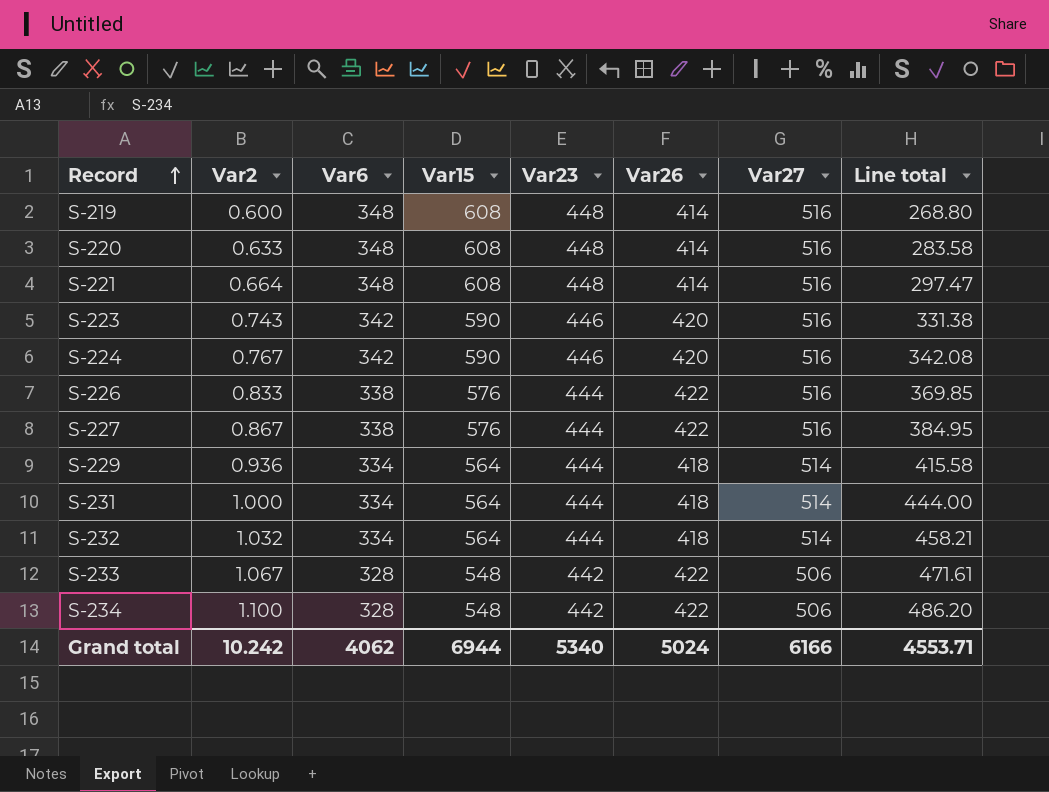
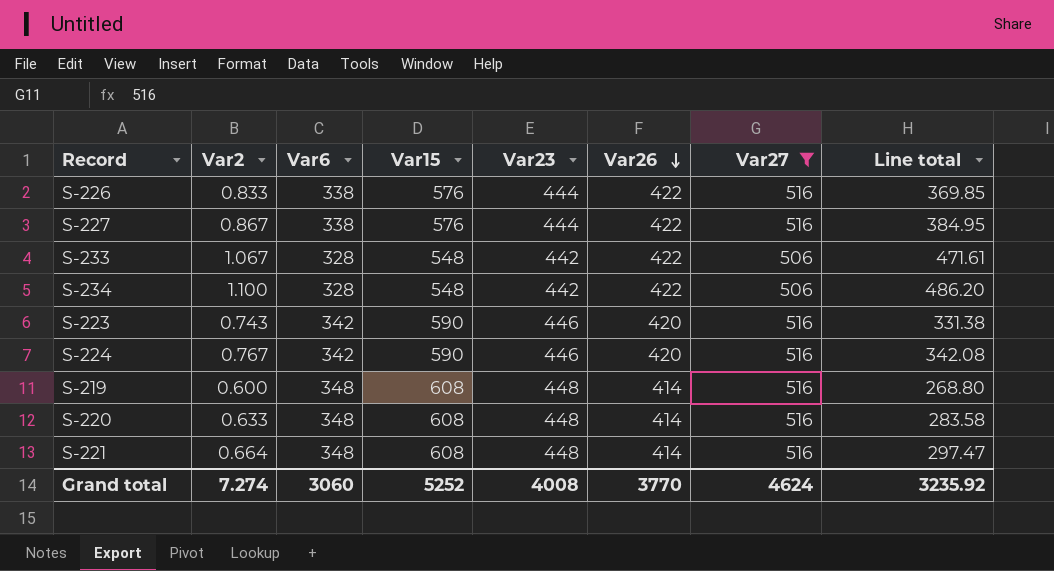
filter: none -> Var27 != 514
row order: Record ascending -> Var26 descending
Grand total | Var2: 10.242 -> 7.274
Grand total | Var6: 4062 -> 3060
Grand total | Var15: 6944 -> 5252
Grand total | Var23: 5340 -> 4008
Grand total | Var26: 5024 -> 3770
Grand total | Var27: 6166 -> 4624
Grand total | Line total: 4553.71 -> 3235.92

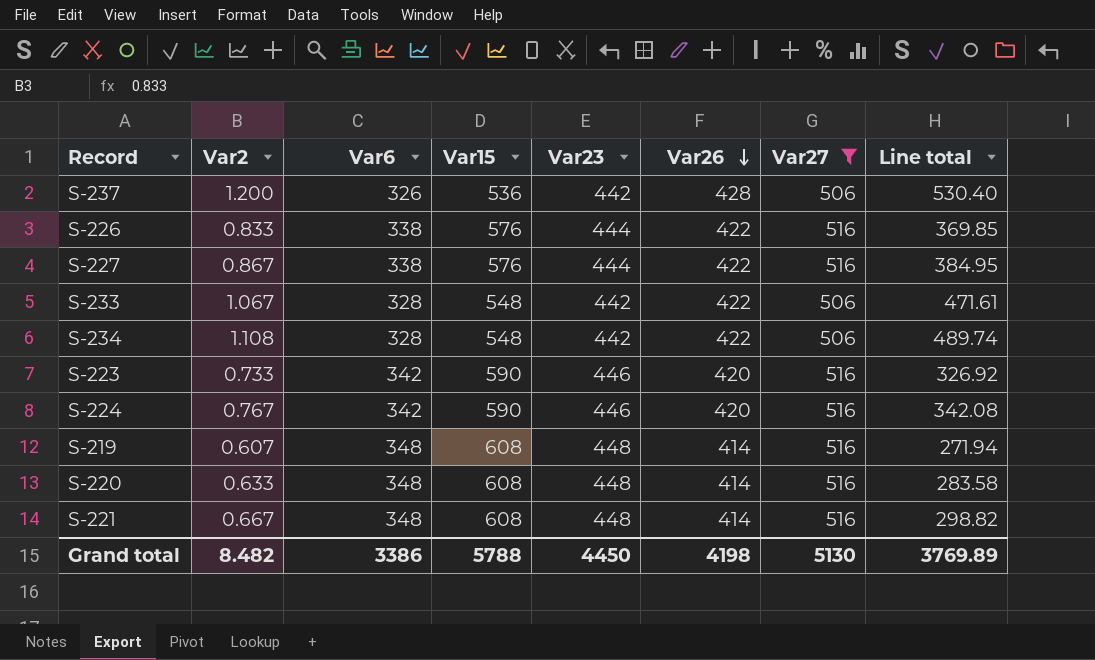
row S-237: none -> 1.200 | 326 | 536 | 442 | 428 | 506 | 530.40
S-234 | Var2: 1.100 -> 1.108
S-234 | Line total: 486.20 -> 489.74
S-223 | Var2: 0.743 -> 0.733
S-223 | Line total: 331.38 -> 326.92
S-219 | Var2: 0.600 -> 0.607
S-219 | Line total: 268.80 -> 271.94
S-221 | Var2: 0.664 -> 0.667
S-221 | Line total: 297.47 -> 298.82
Grand total | Var2: 7.274 -> 8.482
Grand total | Var6: 3060 -> 3386
Grand total | Var15: 5252 -> 5788
Grand total | Var23: 4008 -> 4450
Grand total | Var26: 3770 -> 4198
Grand total | Var27: 4624 -> 5130
Grand total | Line total: 3235.92 -> 3769.89

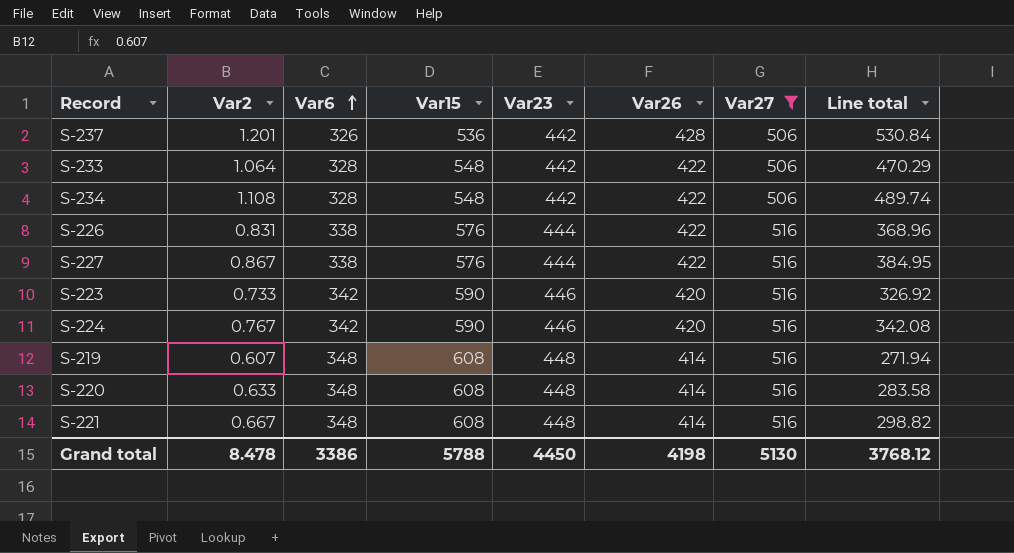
row order: Var26 descending -> Var6 ascending
S-237 | Var2: 1.200 -> 1.201
S-237 | Line total: 530.40 -> 530.84
S-233 | Var2: 1.067 -> 1.064
S-233 | Line total: 471.61 -> 470.29
S-226 | Var2: 0.833 -> 0.831
S-226 | Line total: 369.85 -> 368.96
Grand total | Var2: 8.482 -> 8.478
Grand total | Line total: 3769.89 -> 3768.12

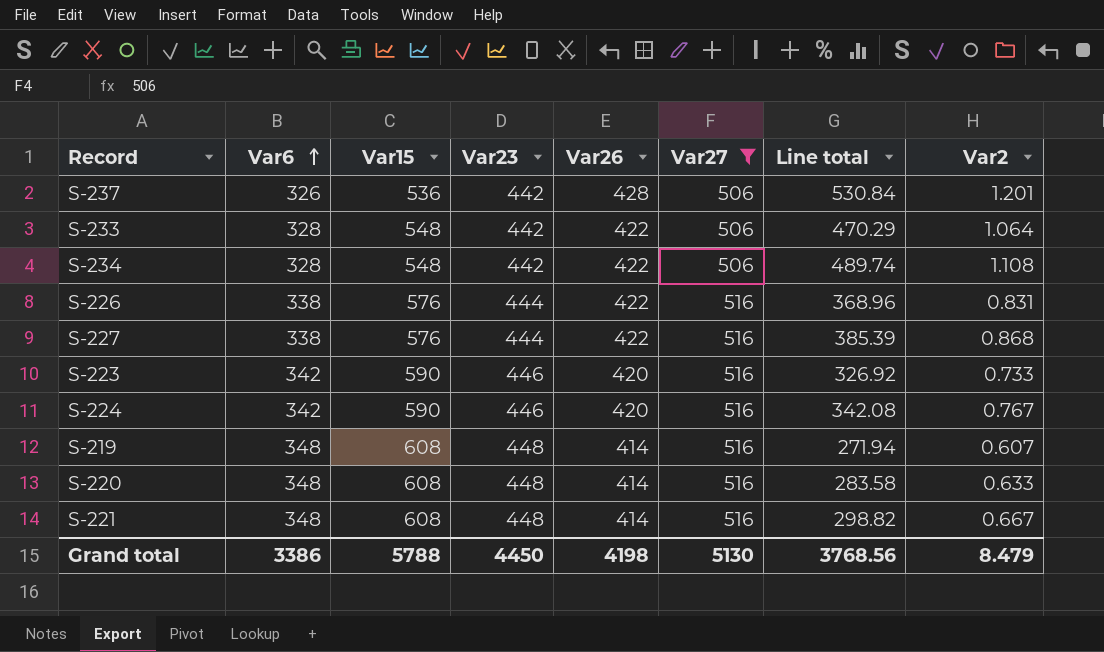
column Var2 | position: 2 -> 8
S-227 | Line total: 384.95 -> 385.39
S-227 | Var2: 0.867 -> 0.868
Grand total | Line total: 3768.12 -> 3768.56
Grand total | Var2: 8.478 -> 8.479

